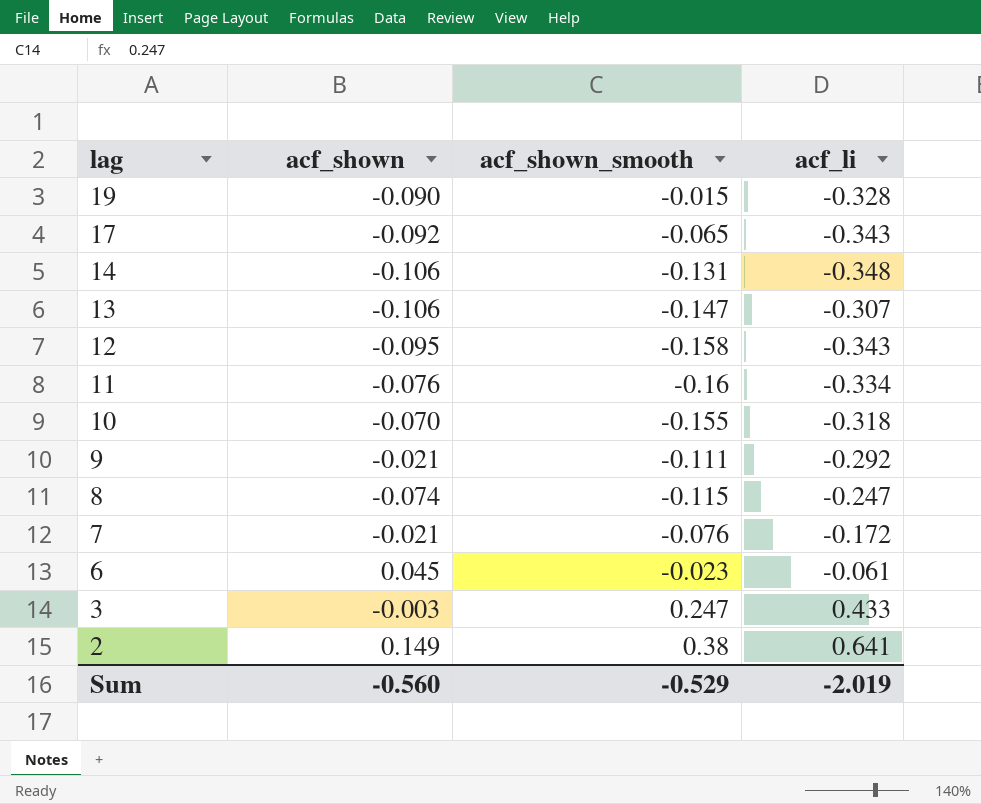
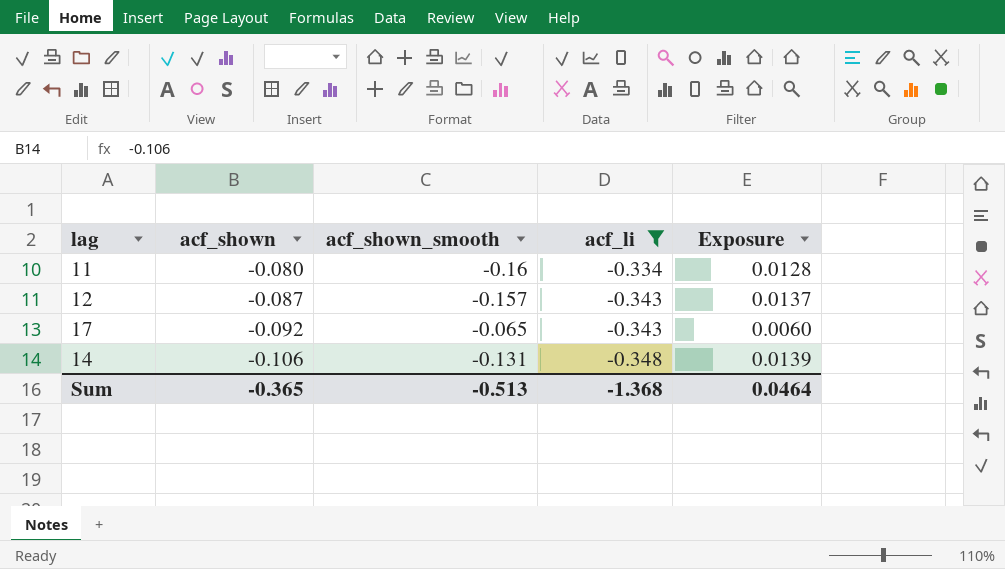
filter: none -> acf_li <= -0.334
row order: lag descending -> acf_shown descending
column Exposure | formula: none -> [acf_shown] * [acf_shown_smooth]
11 | acf_shown: -0.076 -> -0.080
12 | acf_shown: -0.095 -> -0.087
12 | acf_shown_smooth: -0.158 -> -0.157
Sum | acf_shown: -0.560 -> -0.365
Sum | acf_shown_smooth: -0.529 -> -0.513
Sum | acf_li: -2.019 -> -1.368

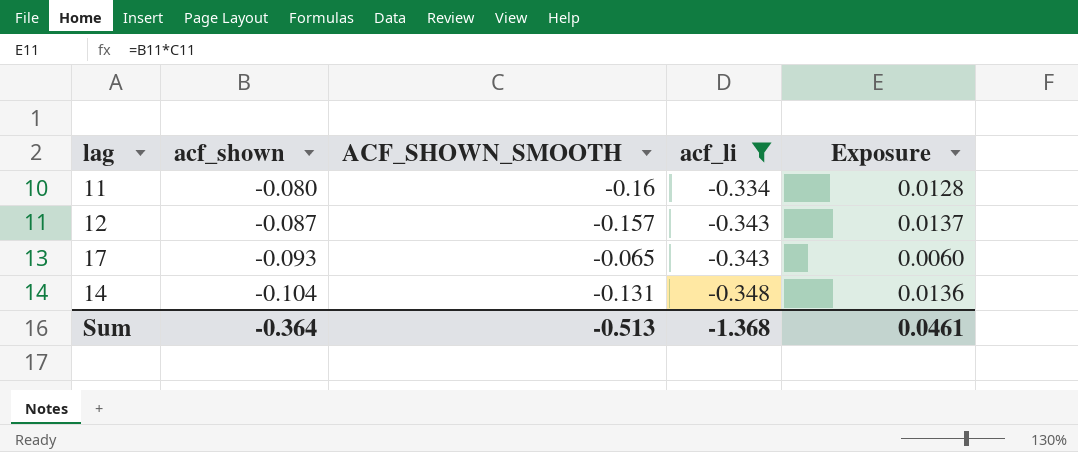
column name: acf_shown_smooth -> ACF_SHOWN_SMOOTH
17 | acf_shown: -0.092 -> -0.093
14 | acf_shown: -0.106 -> -0.104
14 | Exposure: 0.0139 -> 0.0136
Sum | acf_shown: -0.365 -> -0.364
Sum | Exposure: 0.0464 -> 0.0461

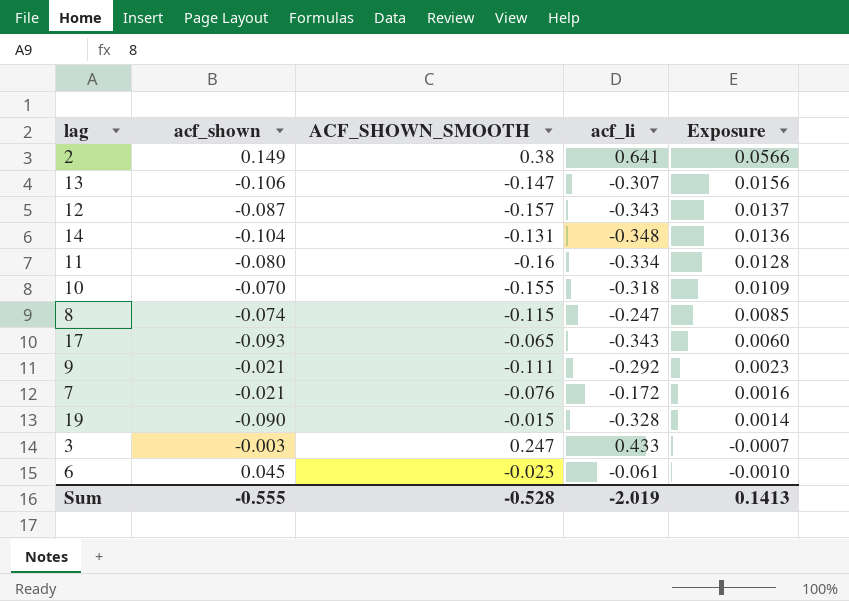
filter: acf_li <= -0.334 -> none
row order: acf_shown descending -> Exposure descending
Sum | acf_shown: -0.364 -> -0.555
Sum | ACF_SHOWN_SMOOTH: -0.513 -> -0.528
Sum | acf_li: -1.368 -> -2.019
Sum | Exposure: 0.0461 -> 0.1413

